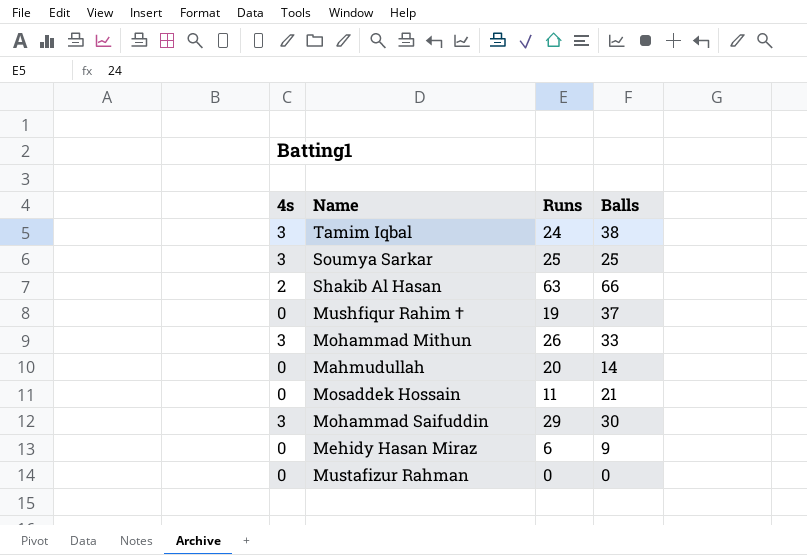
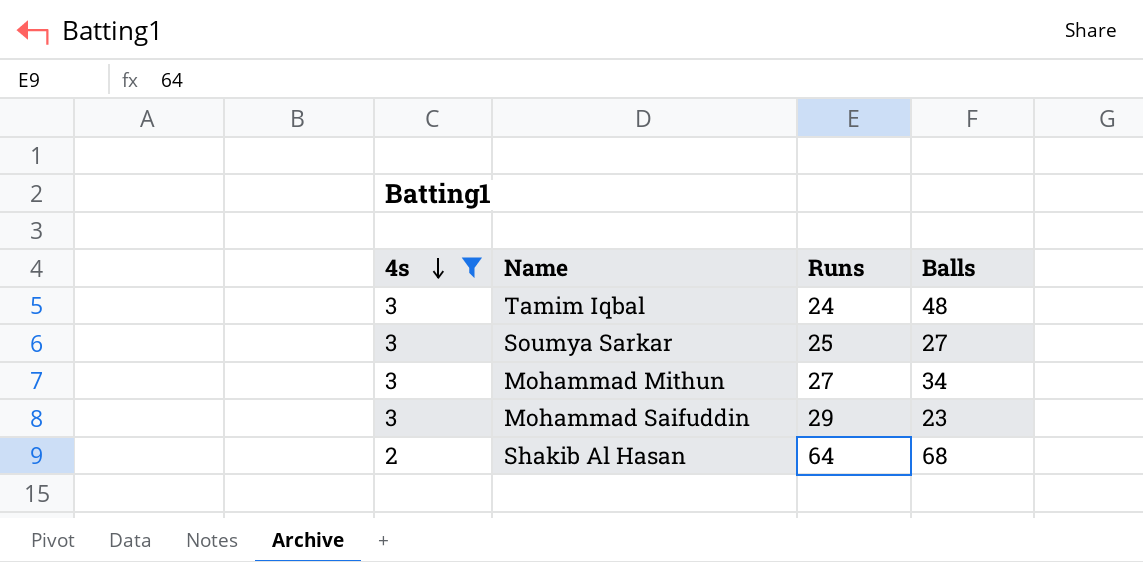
filter: none -> 4s != 0
row order: none -> 4s descending
Tamim Iqbal | Balls: 38 -> 48
Soumya Sarkar | Balls: 25 -> 27
Mohammad Mithun | Runs: 26 -> 27
Mohammad Mithun | Balls: 33 -> 34
Mohammad Saifuddin | Balls: 30 -> 23
Shakib Al Hasan | Runs: 63 -> 64
Shakib Al Hasan | Balls: 66 -> 68

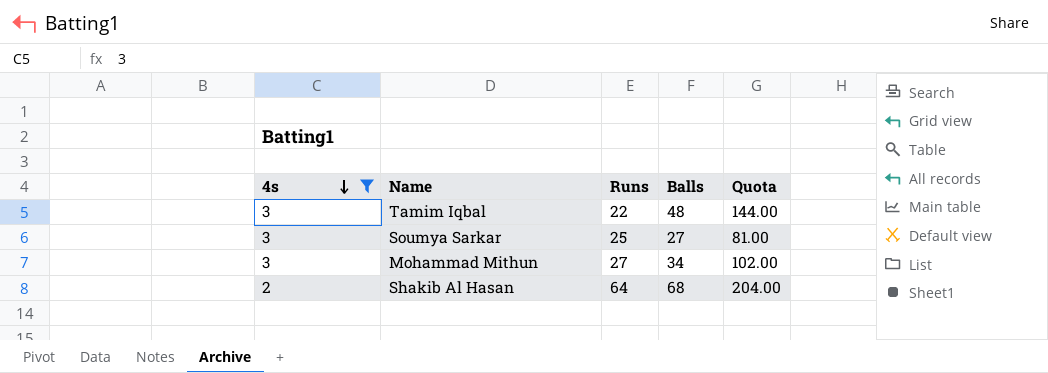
column Quota | formula: none -> [Balls] * 3
row Mohammad Saifuddin: 3 | 29 | 23 -> none
Tamim Iqbal | Runs: 24 -> 22

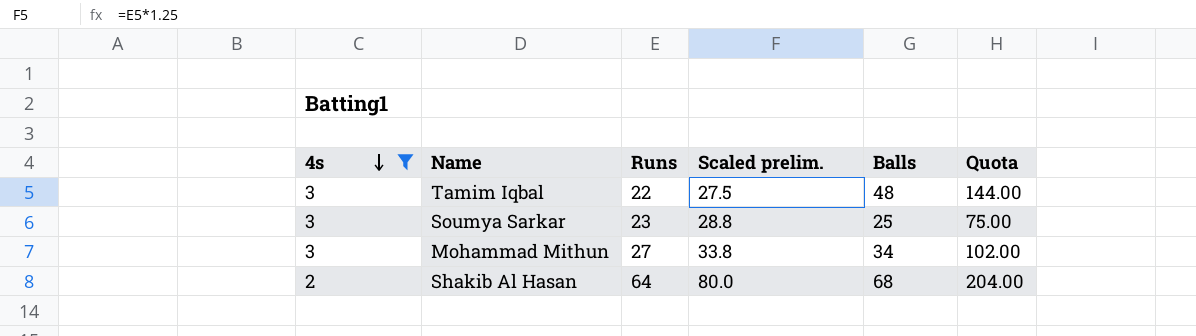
column Scaled prelim. | formula: none -> [Runs] * 1.25
Soumya Sarkar | Runs: 25 -> 23
Soumya Sarkar | Balls: 27 -> 25
Soumya Sarkar | Quota: 81.00 -> 75.00

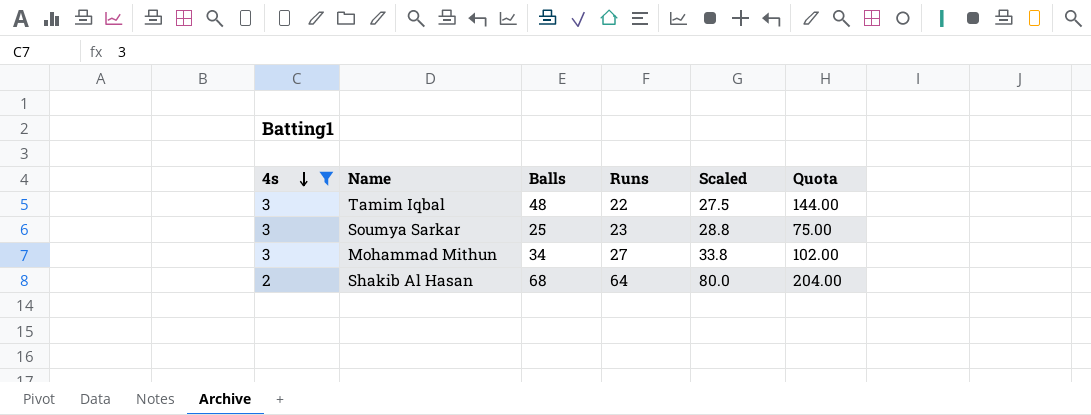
column Balls | position: 5 -> 3
column name: Scaled prelim. -> Scaled

